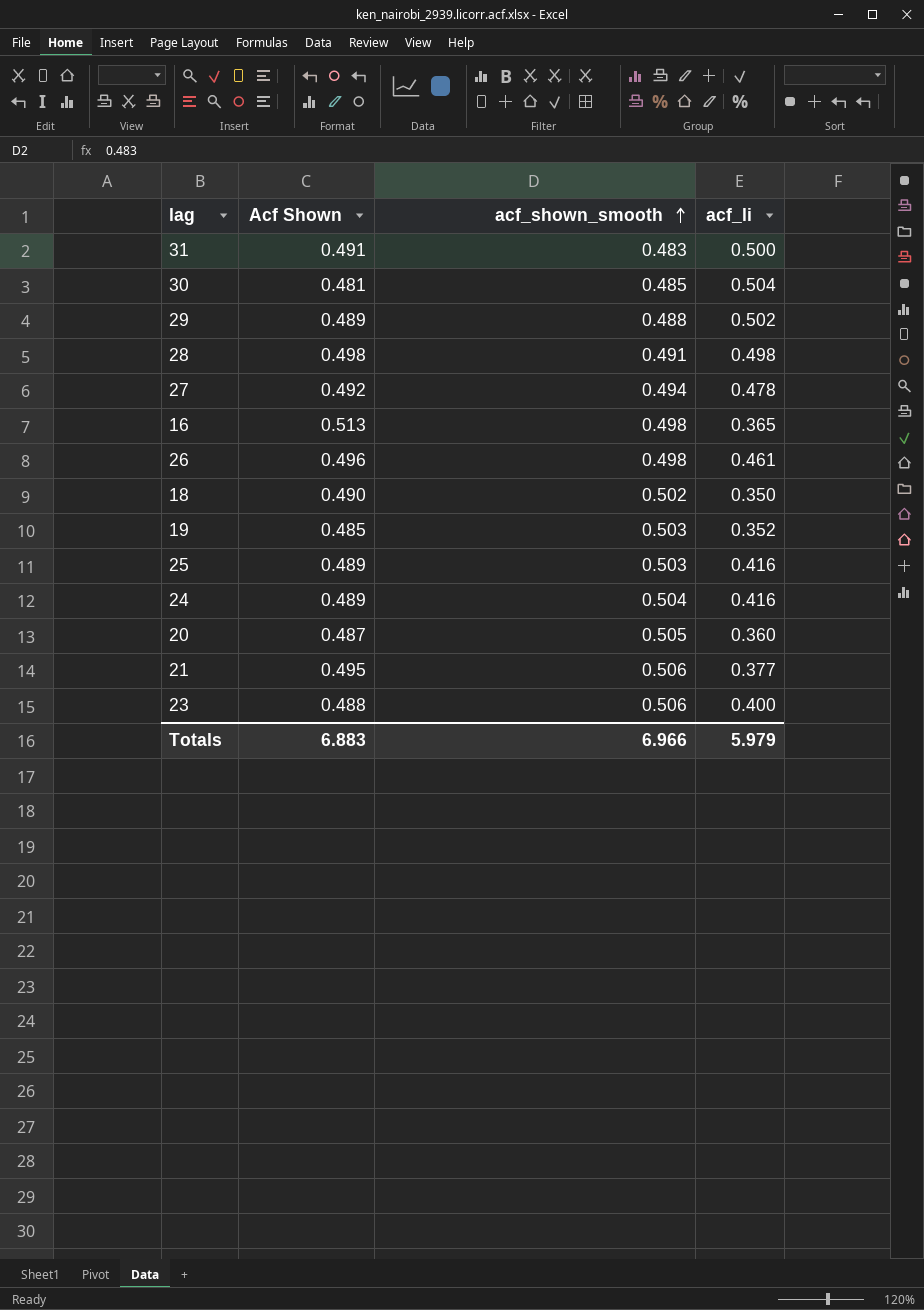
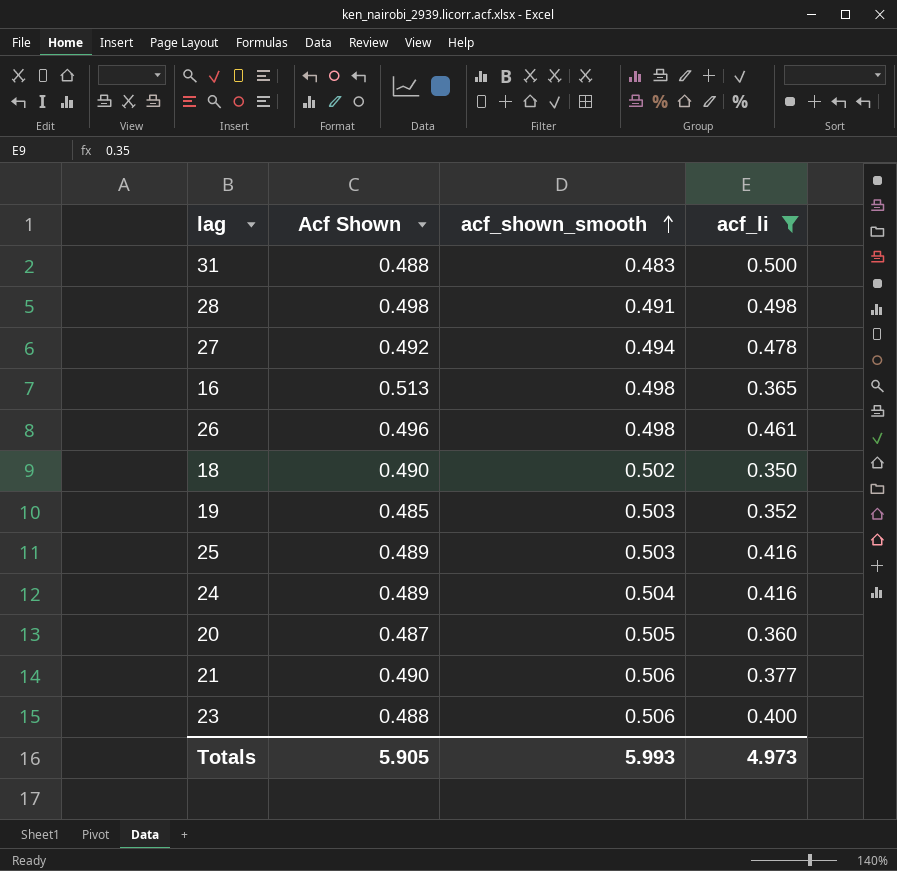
filter: none -> acf_li <= 0.500
31 | Acf Shown: 0.491 -> 0.488
21 | Acf Shown: 0.495 -> 0.490
Totals | Acf Shown: 6.883 -> 5.905
Totals | acf_shown_smooth: 6.966 -> 5.993
Totals | acf_li: 5.979 -> 4.973

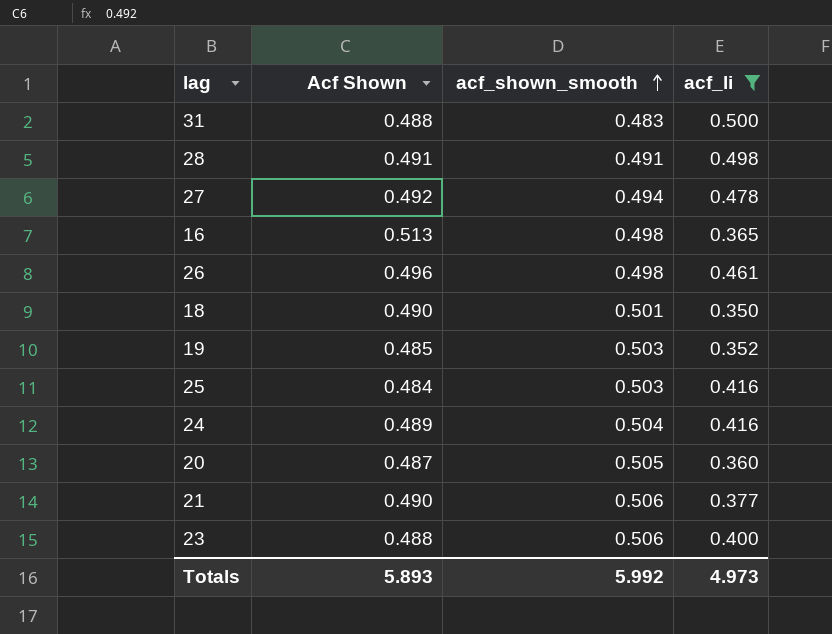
28 | Acf Shown: 0.498 -> 0.491
18 | acf_shown_smooth: 0.502 -> 0.501
25 | Acf Shown: 0.489 -> 0.484
Totals | Acf Shown: 5.905 -> 5.893
Totals | acf_shown_smooth: 5.993 -> 5.992

